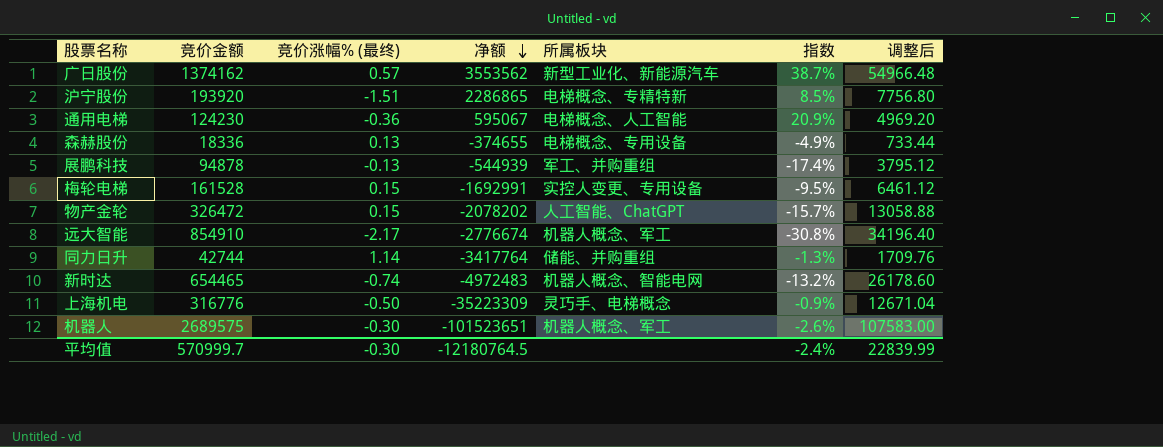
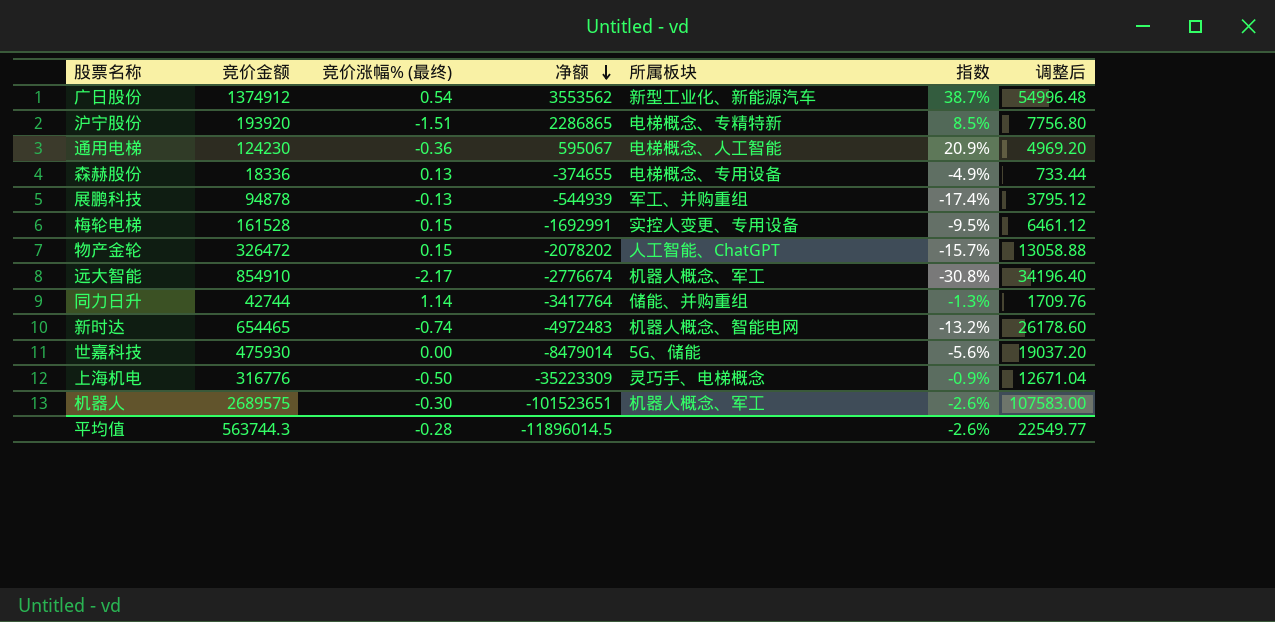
广日股份 | 竞价金额: 1374162 -> 1374912
广日股份 | 竞价涨幅% (最终): 0.57 -> 0.54
广日股份 | 调整后: 54966.48 -> 54996.48
row 世嘉科技: none -> 475930 | 0.00 | -8479014 | 5G、储能 | -5.6% | 19037.20
平均值 | 竞价金额: 570999.7 -> 563744.3
平均值 | 竞价涨幅% (最终): -0.30 -> -0.28
平均值 | 净额: -12180764.5 -> -11896014.5
平均值 | 指数: -2.4% -> -2.6%
平均值 | 调整后: 22839.99 -> 22549.77

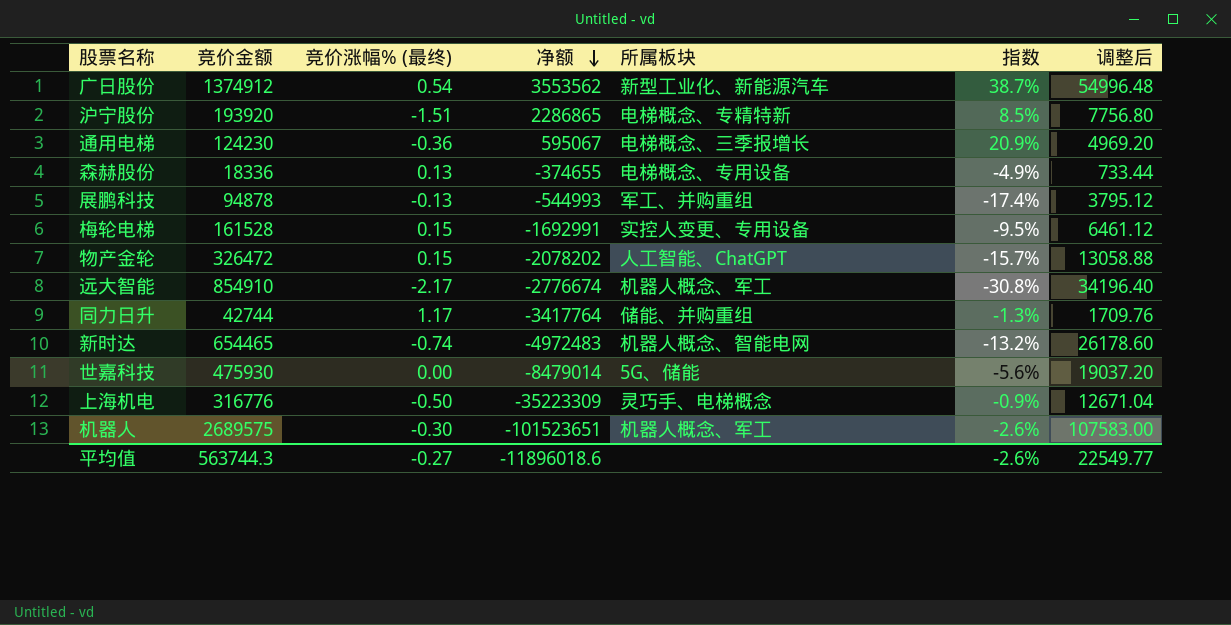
通用电梯 | 所属板块: 电梯概念、人工智能 -> 电梯概念、三季报增长
展鹏科技 | 净额: -544939 -> -544993
同力日升 | 竞价涨幅% (最终): 1.14 -> 1.17
平均值 | 竞价涨幅% (最终): -0.28 -> -0.27
平均值 | 净额: -11896014.5 -> -11896018.6

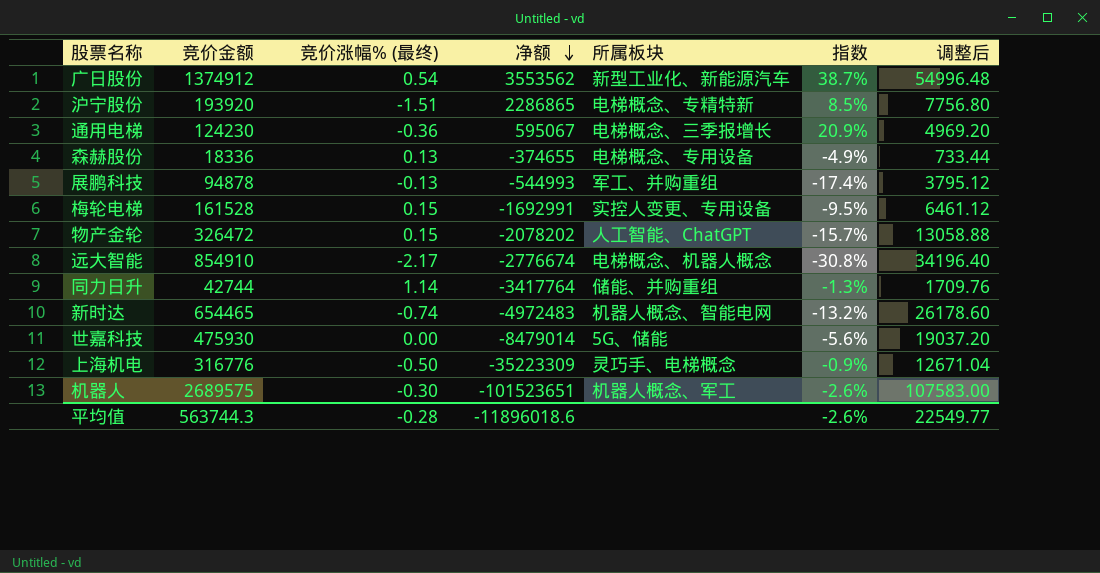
远大智能 | 所属板块: 机器人概念、军工 -> 电梯概念、机器人概念
同力日升 | 竞价涨幅% (最终): 1.17 -> 1.14
平均值 | 竞价涨幅% (最终): -0.27 -> -0.28

